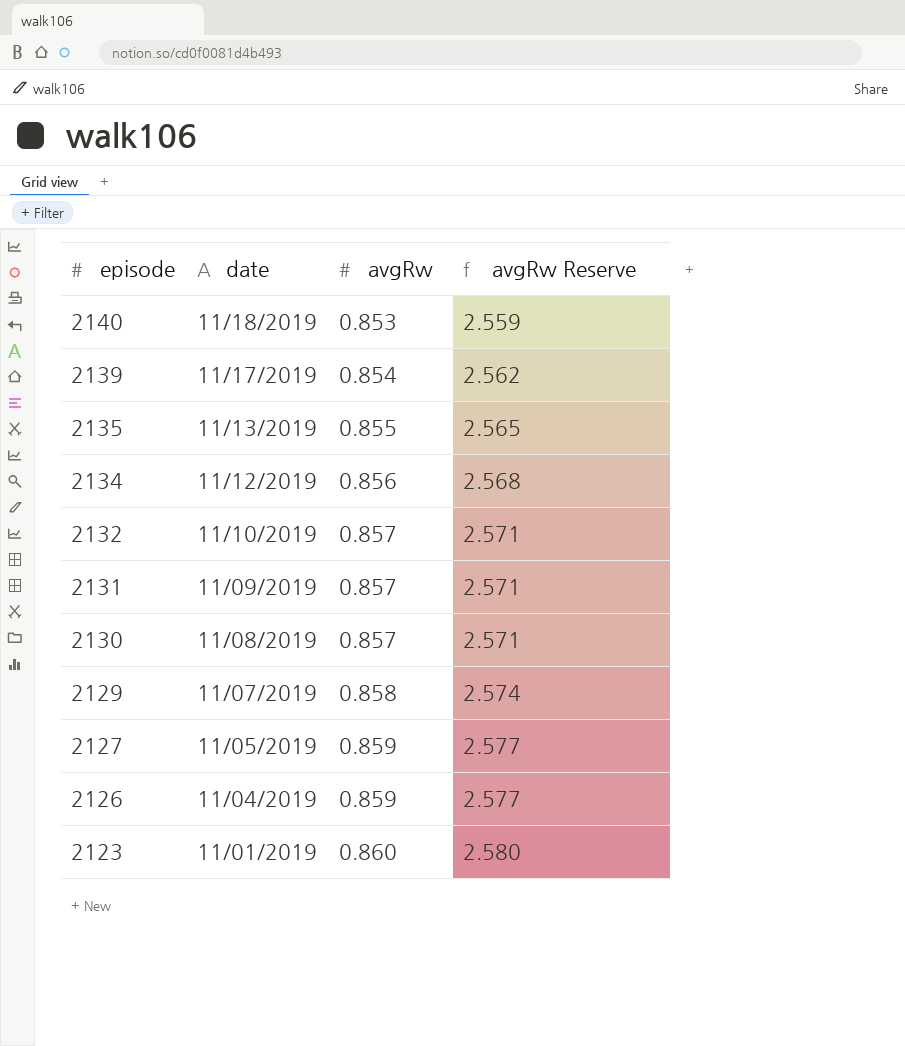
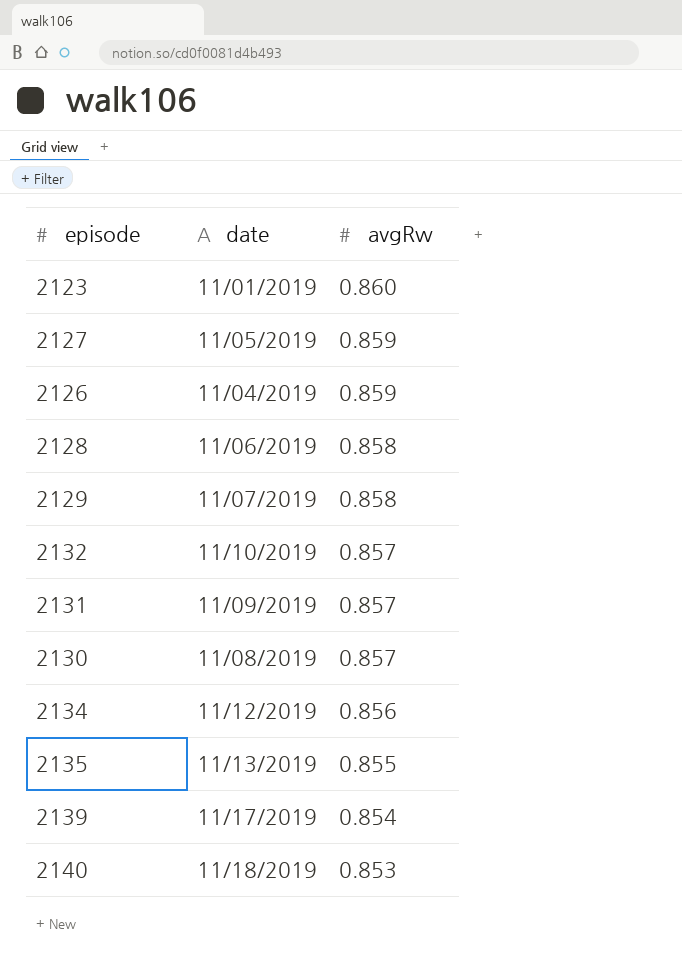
row order: episode descending -> avgRw descending
column avgRw Reserve | formula: [avgRw] * 3 -> none
row 2128: none -> 11/06/2019 | 0.858

